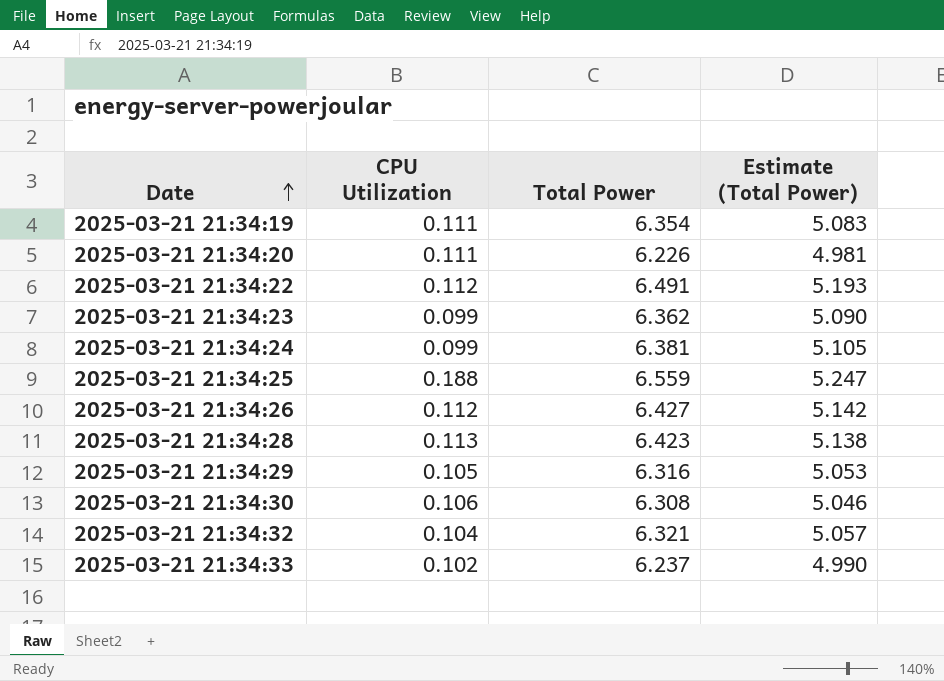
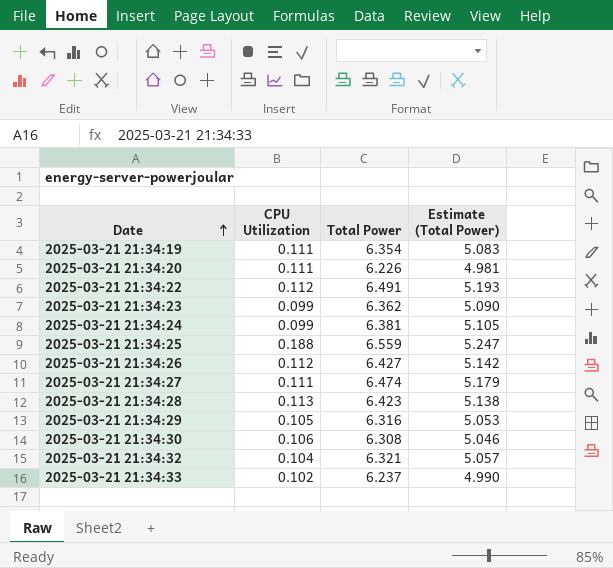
row 2025-03-21 21:34:27: none -> 0.111 | 6.474 | 5.179

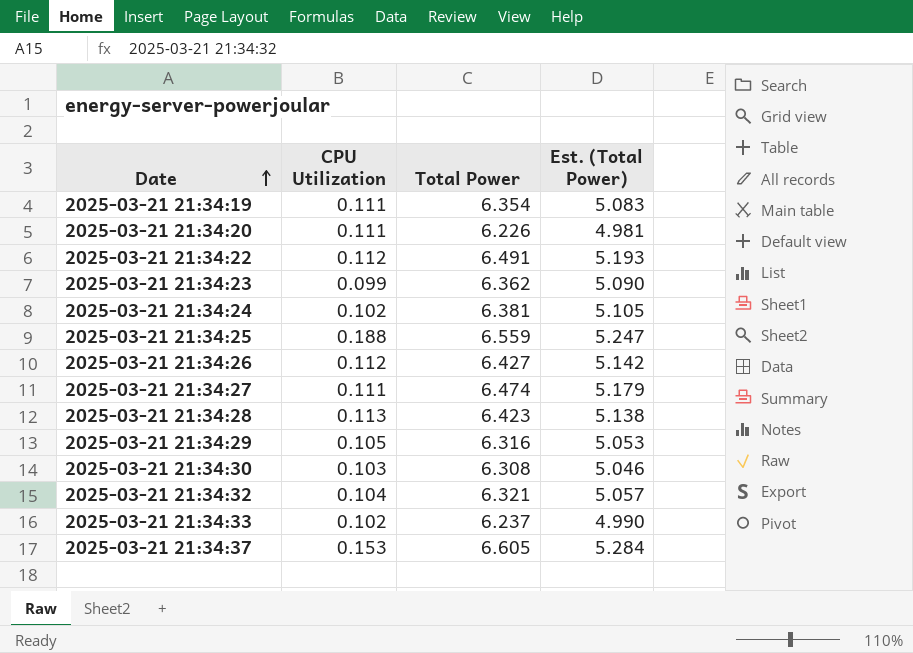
column name: Estimate (Total Power) -> Est. (Total Power)
2025-03-21 21:34:24 | CPU Utilization: 0.099 -> 0.102
2025-03-21 21:34:30 | CPU Utilization: 0.106 -> 0.103
row 2025-03-21 21:34:37: none -> 0.153 | 6.605 | 5.284

